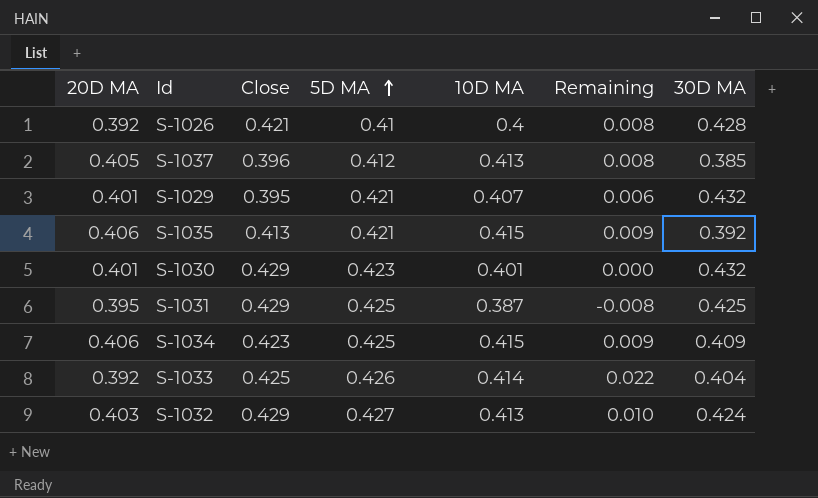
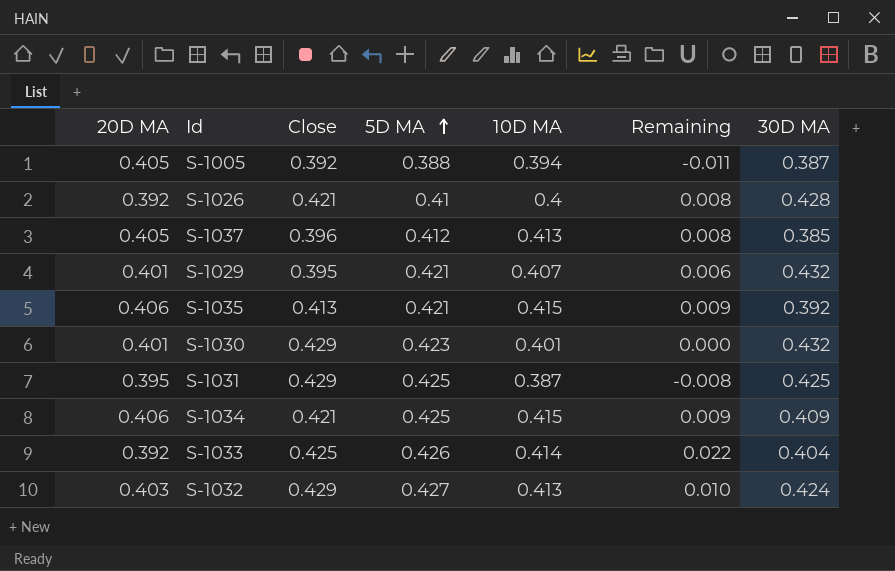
row S-1005: none -> 0.405 | 0.392 | 0.388 | 0.394 | -0.011 | 0.387
S-1034 | Close: 0.423 -> 0.421

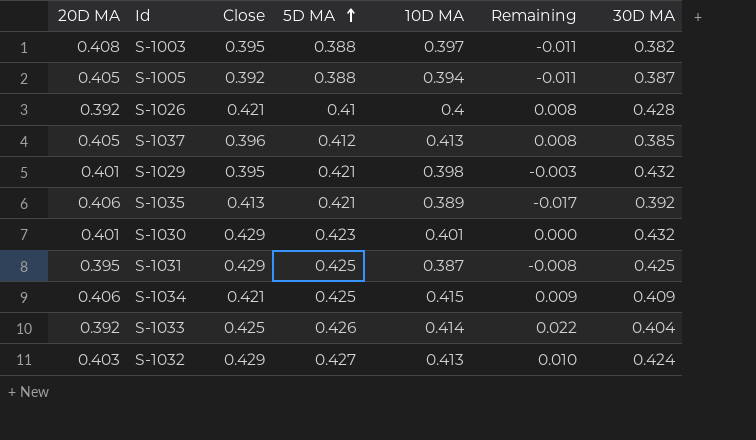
row S-1003: none -> 0.408 | 0.395 | 0.388 | 0.397 | -0.011 | 0.382
S-1029 | 10D MA: 0.407 -> 0.398
S-1029 | Remaining: 0.006 -> -0.003
S-1035 | 10D MA: 0.415 -> 0.389
S-1035 | Remaining: 0.009 -> -0.017

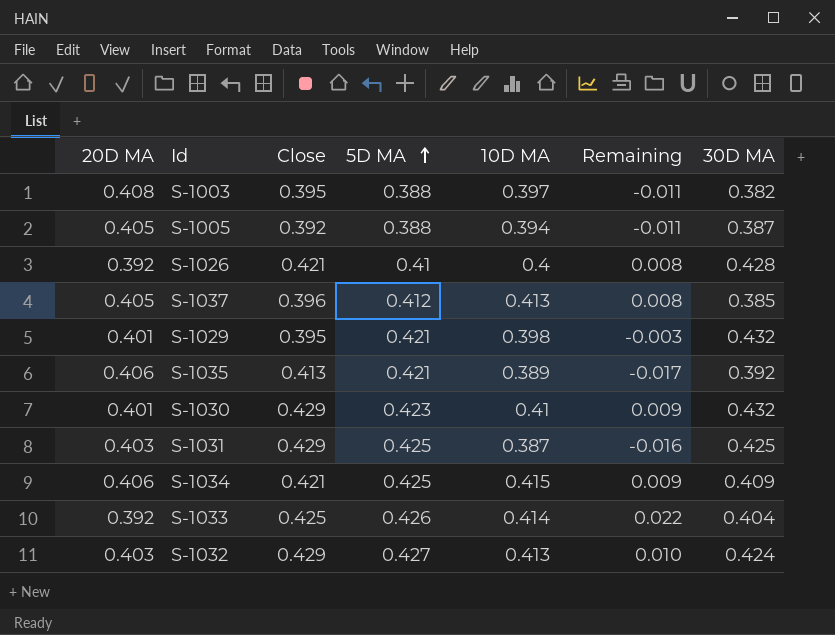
S-1030 | 10D MA: 0.401 -> 0.41
S-1030 | Remaining: 0.000 -> 0.009
S-1031 | 20D MA: 0.395 -> 0.403
S-1031 | Remaining: -0.008 -> -0.016

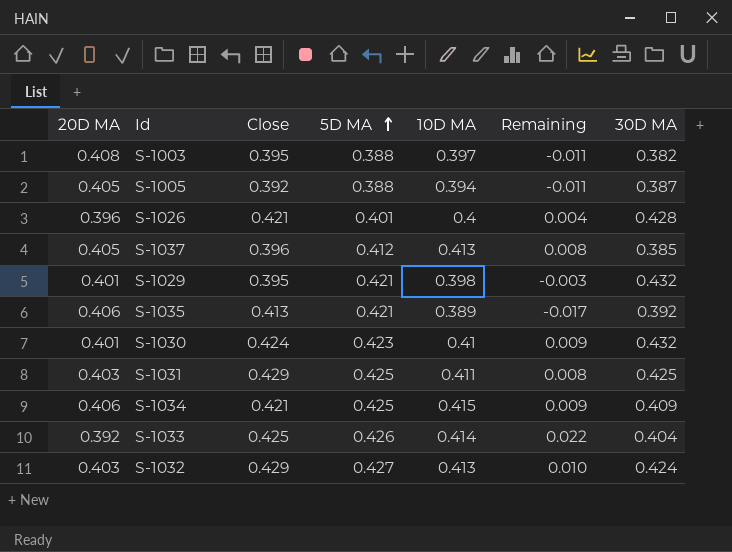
S-1026 | 20D MA: 0.392 -> 0.396
S-1026 | 5D MA: 0.41 -> 0.401
S-1026 | Remaining: 0.008 -> 0.004
S-1030 | Close: 0.429 -> 0.424
S-1031 | 10D MA: 0.387 -> 0.411
S-1031 | Remaining: -0.016 -> 0.008

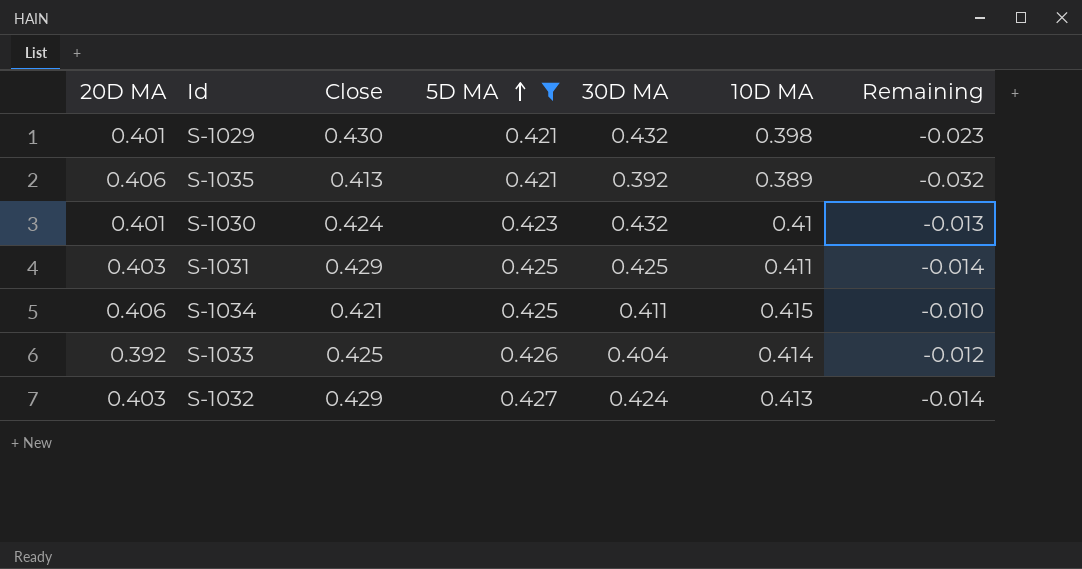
filter: none -> 5D MA >= 0.421
column 30D MA | position: 7 -> 5
column Remaining | formula: [10D MA] - [20D MA] -> [10D MA] - [5D MA]
S-1029 | Close: 0.395 -> 0.430
S-1034 | 30D MA: 0.409 -> 0.411

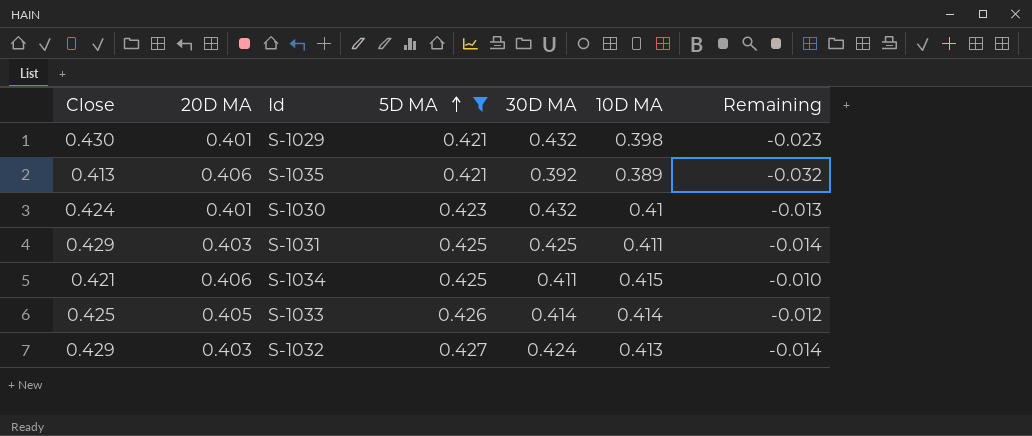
column Close | position: 3 -> 1
S-1033 | 20D MA: 0.392 -> 0.405
S-1033 | 30D MA: 0.404 -> 0.414

